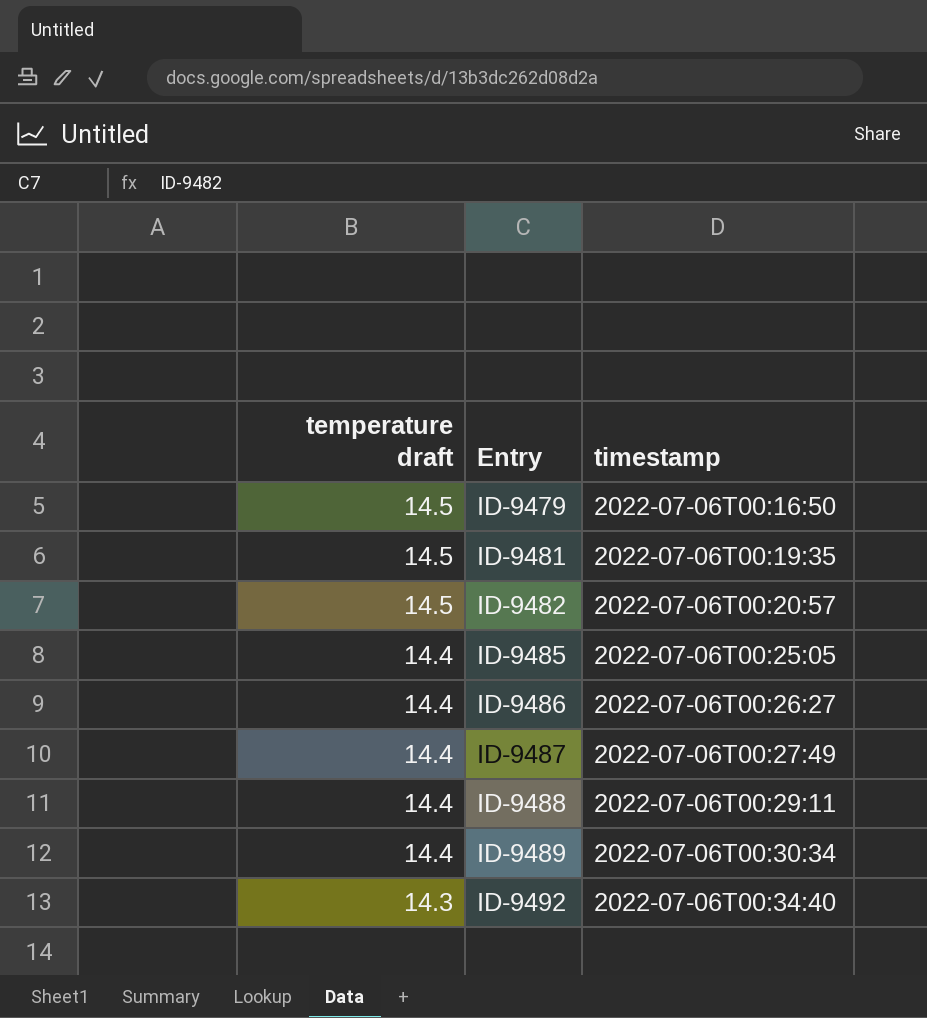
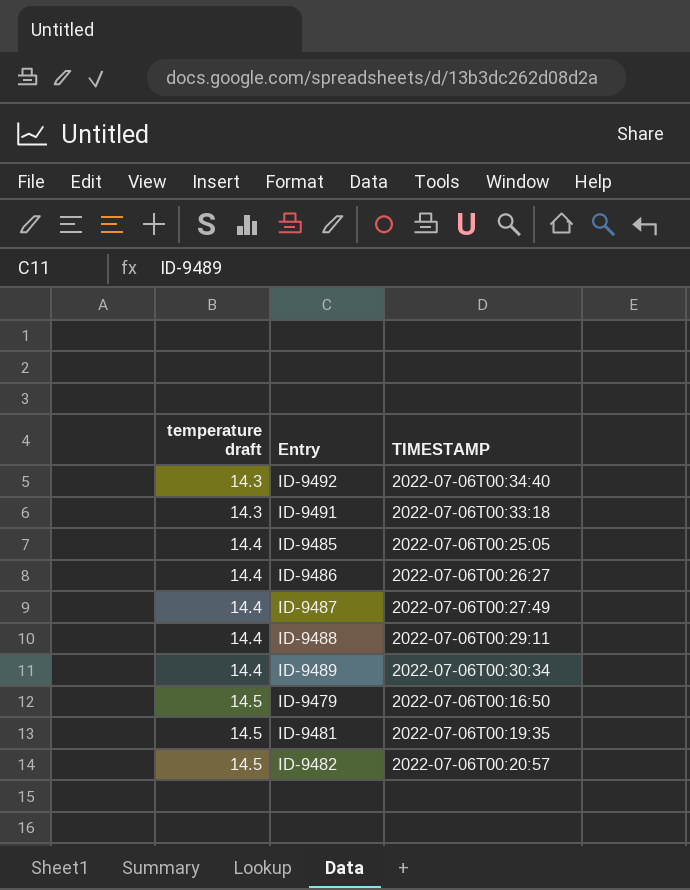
row order: temperature draft descending -> temperature draft ascending
column name: timestamp -> TIMESTAMP
row ID-9491: none -> 14.3 | 2022-07-06T00:33:18

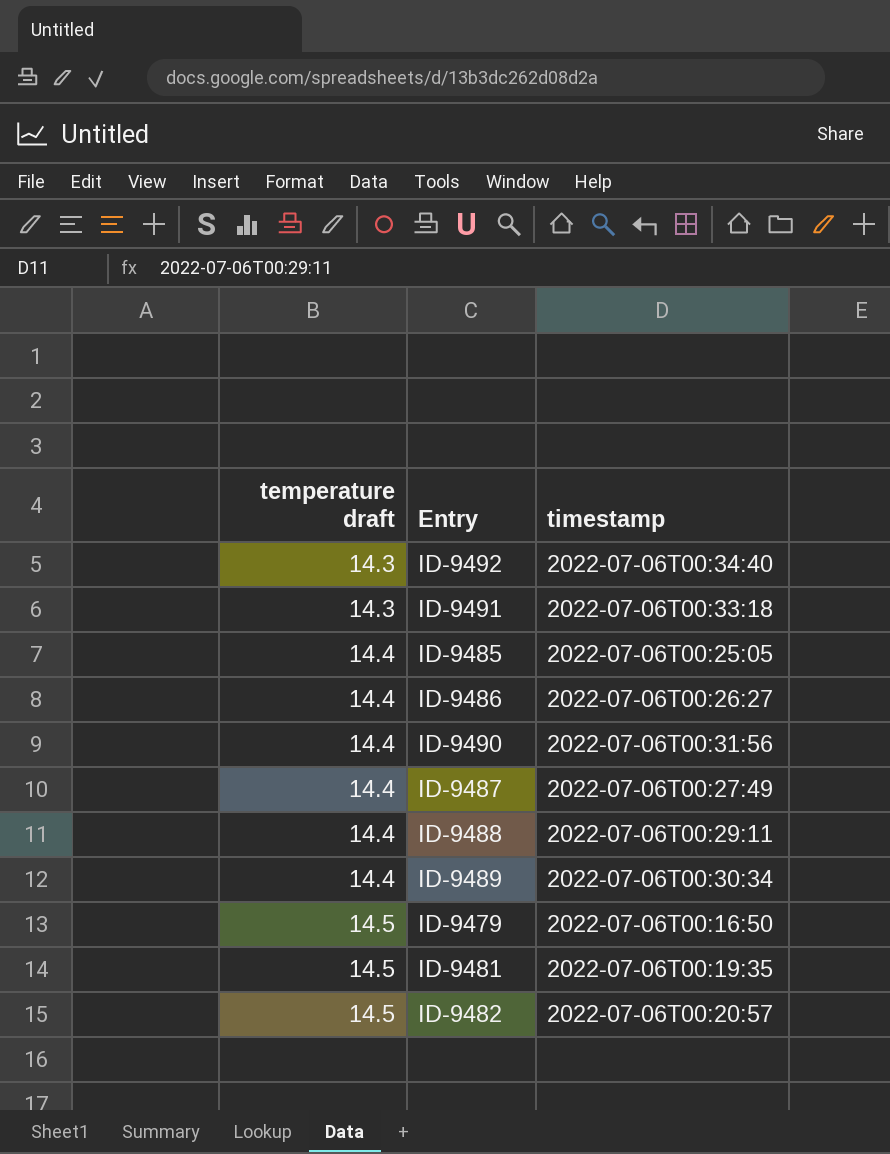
column name: TIMESTAMP -> timestamp
row ID-9490: none -> 14.4 | 2022-07-06T00:31:56

